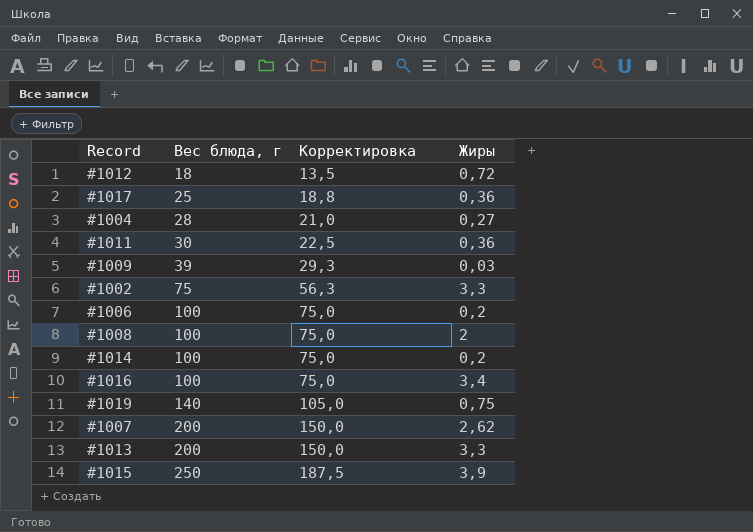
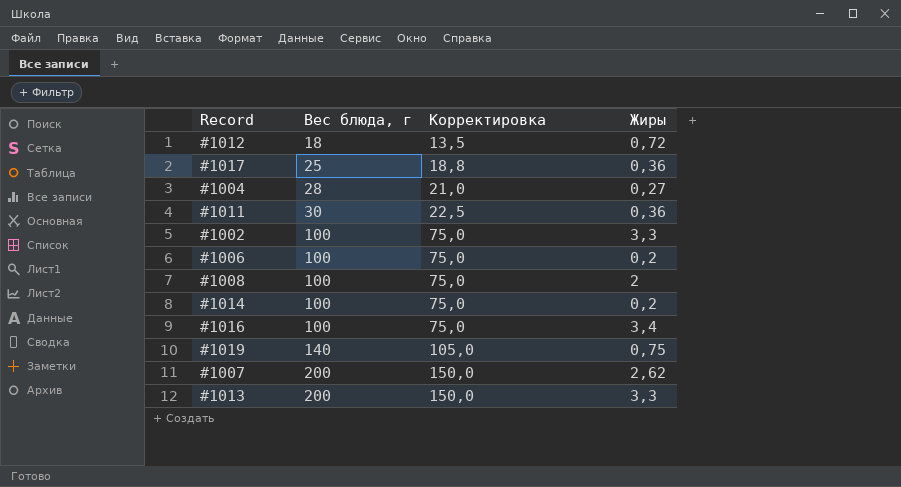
row #1009: 39 | 29,3 | 0,03 -> none
row #1015: 250 | 187,5 | 3,9 -> none
#1002 | Вес блюда, г: 75 -> 100
#1002 | Корректировка: 56,3 -> 75,0

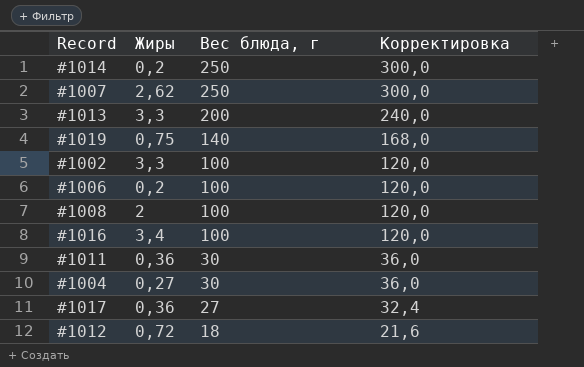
row order: Вес блюда, г ascending -> Вес блюда, г descending
column Жиры | position: 4 -> 2
column Корректировка | formula: [Вес блюда, г] * 0,75 -> [Вес блюда, г] * 1,2
#1014 | Вес блюда, г: 100 -> 250
#1007 | Вес блюда, г: 200 -> 250
#1004 | Вес блюда, г: 28 -> 30
#1017 | Вес блюда, г: 25 -> 27

